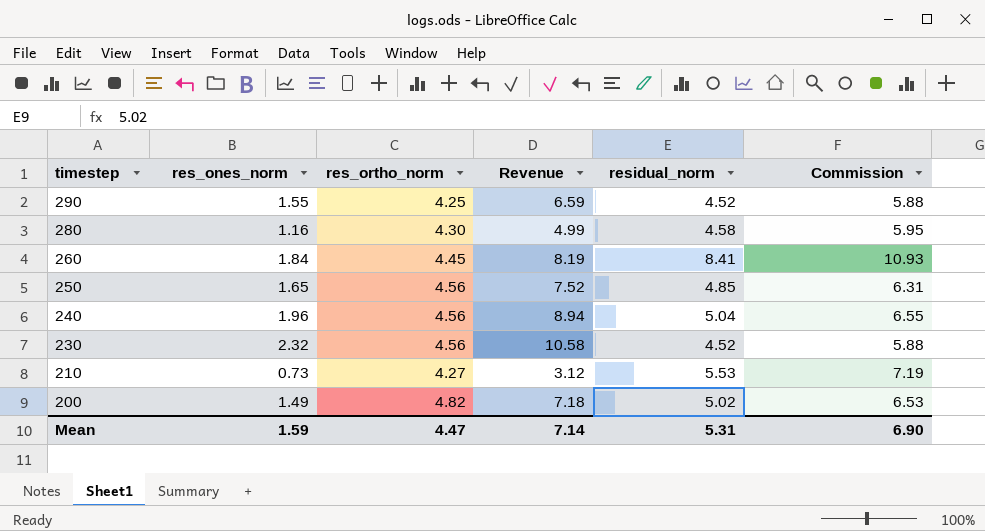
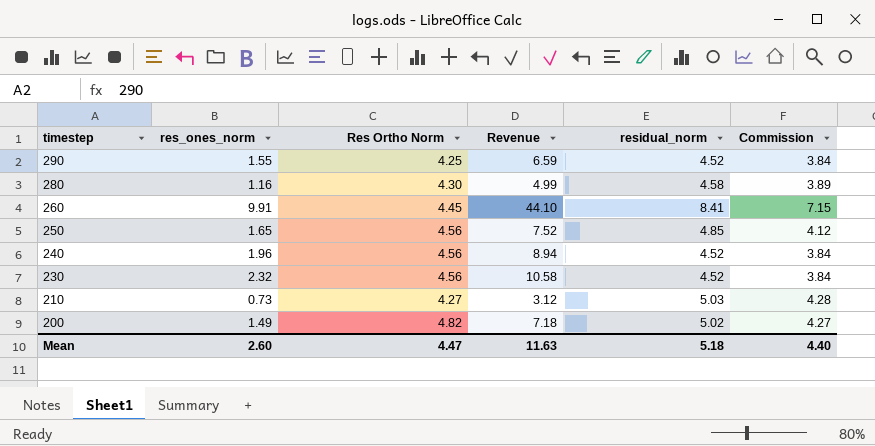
column name: res_ortho_norm -> Res Ortho Norm
column Commission | formula: [residual_norm] * 1.3 -> [residual_norm] * 0.85
260 | res_ones_norm: 1.84 -> 9.91
260 | Revenue: 8.19 -> 44.10
240 | residual_norm: 5.04 -> 4.52
210 | residual_norm: 5.53 -> 5.03
Mean | res_ones_norm: 1.59 -> 2.60
Mean | Revenue: 7.14 -> 11.63
Mean | residual_norm: 5.31 -> 5.18
Mean | Commission: 6.90 -> 4.40

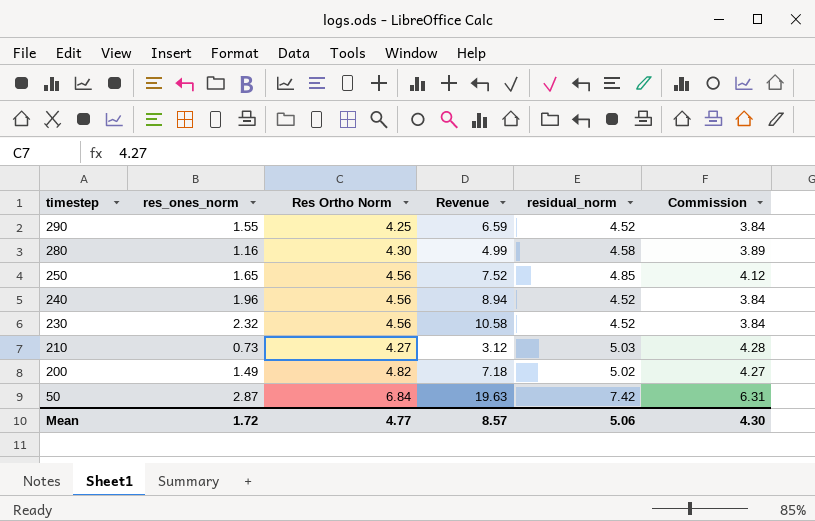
row 260: 9.91 | 4.45 | 44.10 | 8.41 | 7.15 -> none
row 50: none -> 2.87 | 6.84 | 19.63 | 7.42 | 6.31
Mean | res_ones_norm: 2.60 -> 1.72
Mean | Res Ortho Norm: 4.47 -> 4.77
Mean | Revenue: 11.63 -> 8.57
Mean | residual_norm: 5.18 -> 5.06
Mean | Commission: 4.40 -> 4.30

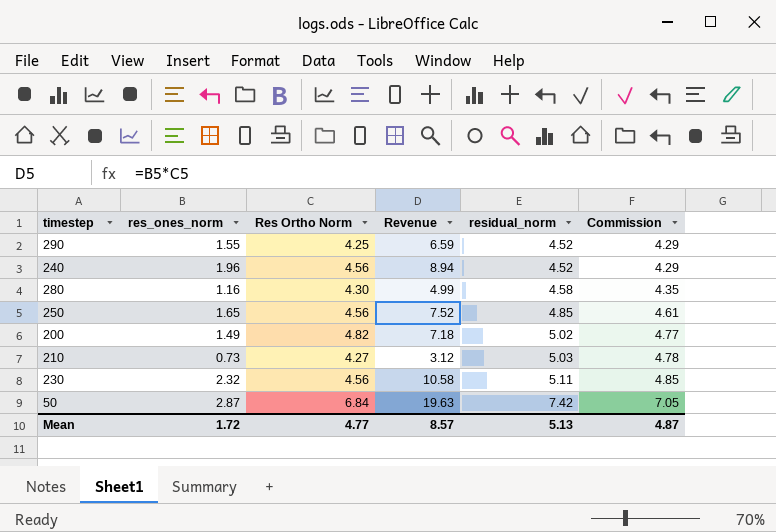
row order: timestep descending -> residual_norm ascending
column Commission | formula: [residual_norm] * 0.85 -> [residual_norm] * 0.95
230 | residual_norm: 4.52 -> 5.11
Mean | residual_norm: 5.06 -> 5.13
Mean | Commission: 4.30 -> 4.87

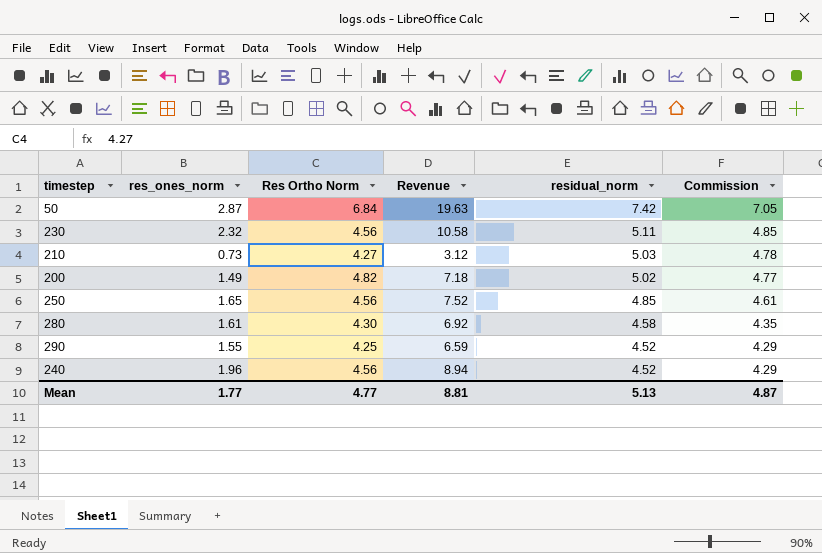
row order: residual_norm ascending -> residual_norm descending
280 | res_ones_norm: 1.16 -> 1.61
280 | Revenue: 4.99 -> 6.92
Mean | res_ones_norm: 1.72 -> 1.77
Mean | Revenue: 8.57 -> 8.81

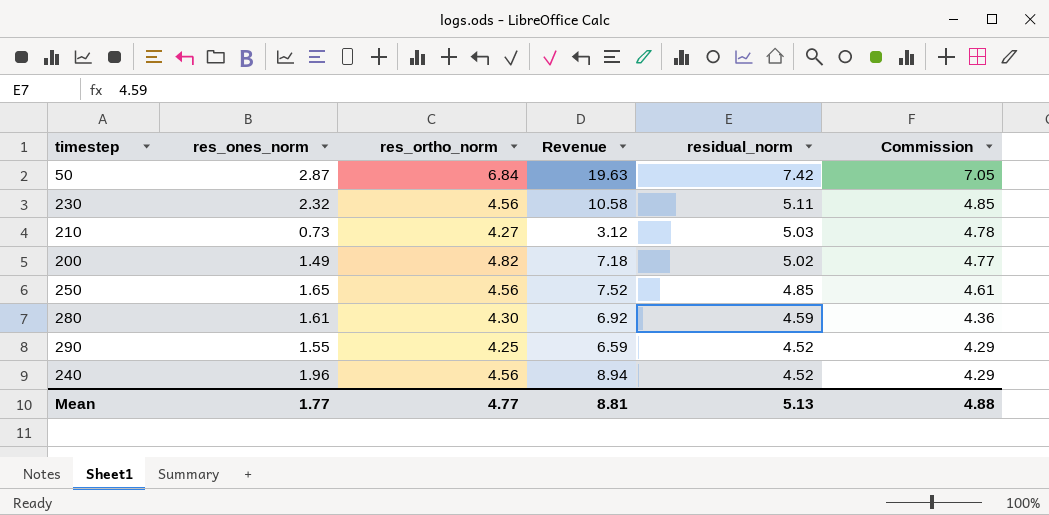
column name: Res Ortho Norm -> res_ortho_norm
280 | residual_norm: 4.58 -> 4.59
280 | Commission: 4.35 -> 4.36
Mean | Commission: 4.87 -> 4.88

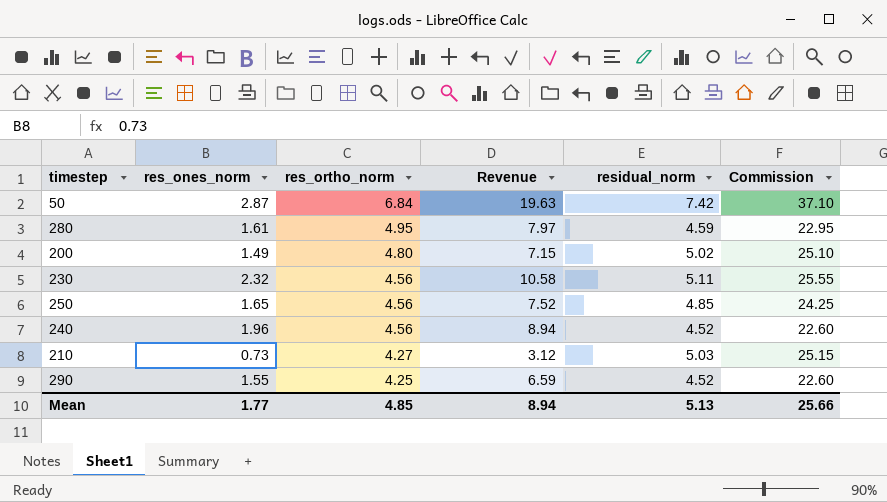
row order: residual_norm descending -> res_ortho_norm descending
column Commission | formula: [residual_norm] * 0.95 -> [residual_norm] * 5
280 | res_ortho_norm: 4.30 -> 4.95
280 | Revenue: 6.92 -> 7.97
200 | res_ortho_norm: 4.82 -> 4.80
200 | Revenue: 7.18 -> 7.15
Mean | res_ortho_norm: 4.77 -> 4.85
Mean | Revenue: 8.81 -> 8.94
Mean | Commission: 4.88 -> 25.66

